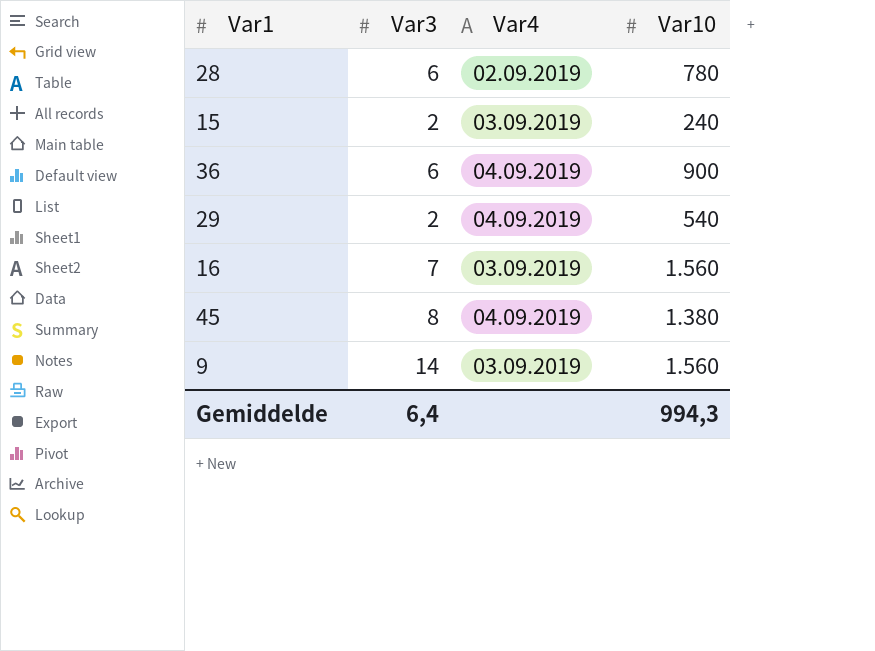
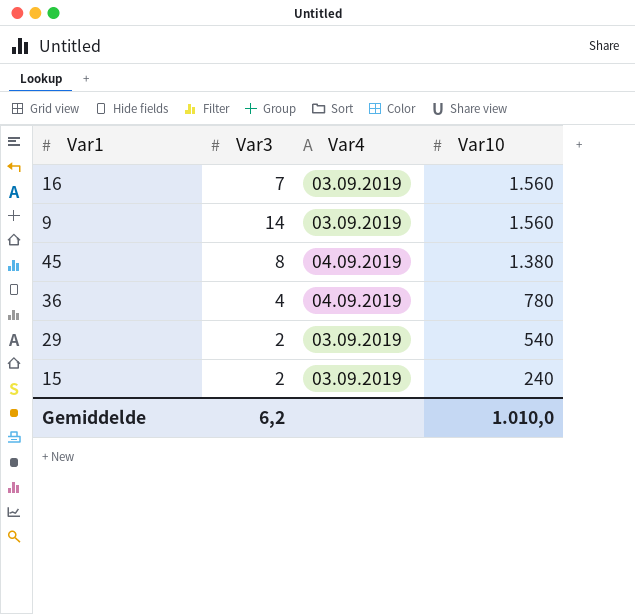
row order: none -> Var10 descending
row 28: 6 | 02.09.2019 | 780 -> none
36 | Var3: 6 -> 4
36 | Var10: 900 -> 780
29 | Var4: 04.09.2019 -> 03.09.2019
Gemiddelde | Var3: 6,4 -> 6,2
Gemiddelde | Var10: 994,3 -> 1.010,0

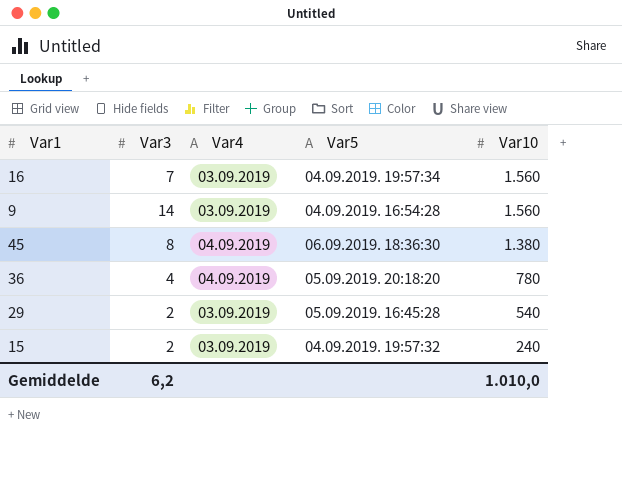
column Var5 | position: none -> 4

